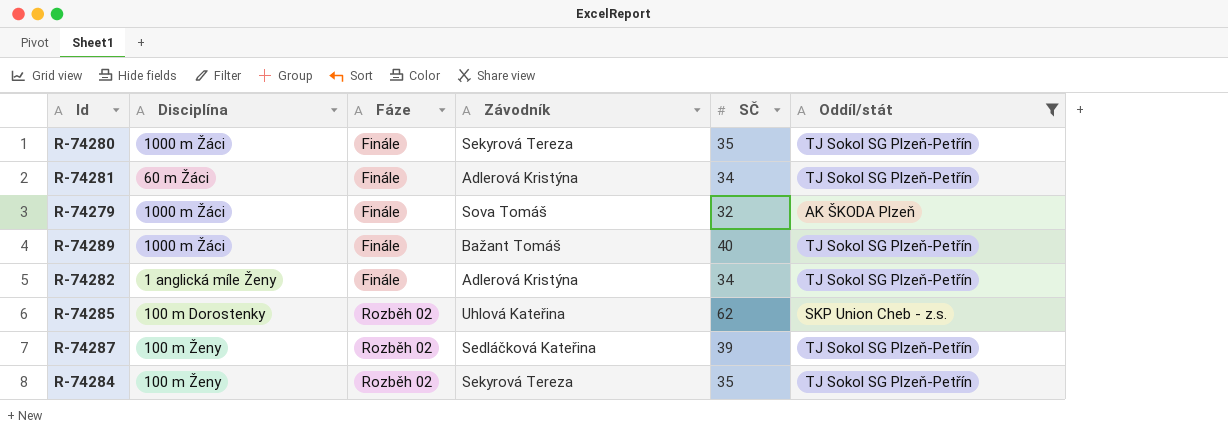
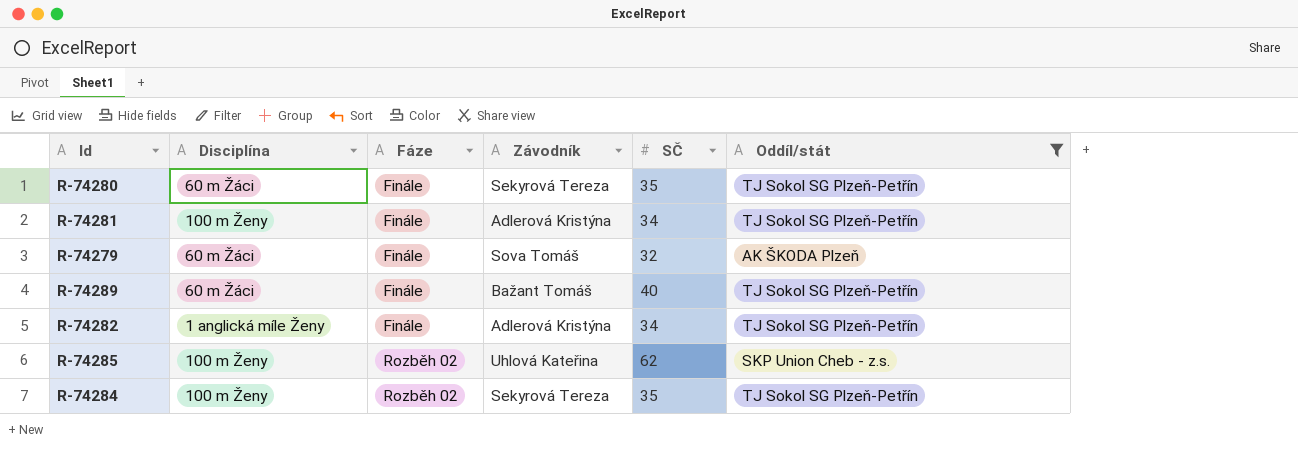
row R-74287: 100 m Ženy | Rozběh 02 | Sedláčková Kateřina | 39 | TJ Sokol SG Plzeň-Petřín -> none
R-74280 | Disciplína: 1000 m Žáci -> 60 m Žáci
R-74281 | Disciplína: 60 m Žáci -> 100 m Ženy
R-74279 | Disciplína: 1000 m Žáci -> 60 m Žáci
R-74289 | Disciplína: 1000 m Žáci -> 60 m Žáci
R-74285 | Disciplína: 100 m Dorostenky -> 100 m Ženy

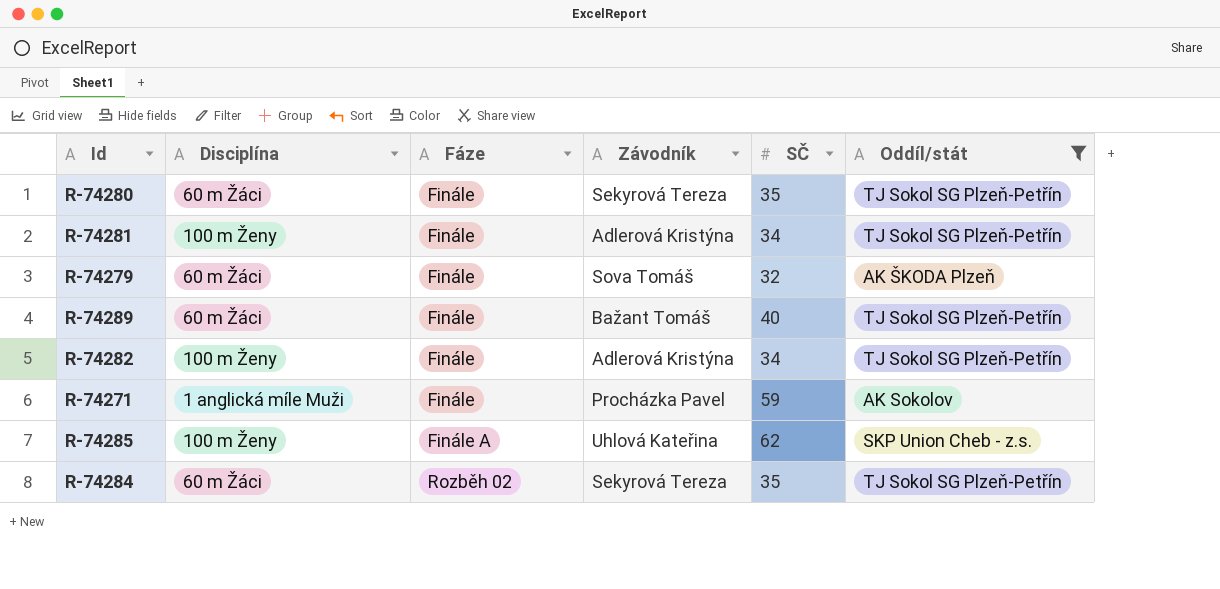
R-74282 | Disciplína: 1 anglická míle Ženy -> 100 m Ženy
row R-74271: none -> 1 anglická míle Muži | Finále | Procházka Pavel | 59 | AK Sokolov
R-74285 | Fáze: Rozběh 02 -> Finále A
R-74284 | Disciplína: 100 m Ženy -> 60 m Žáci

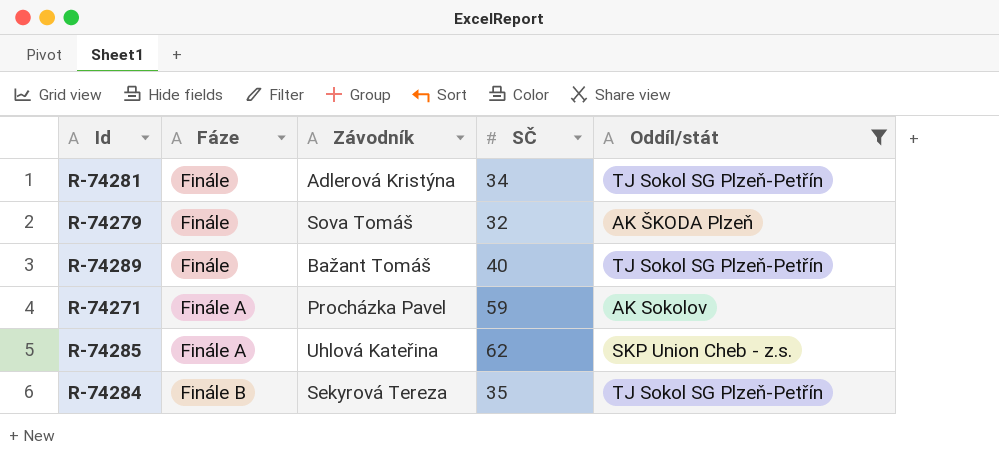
column Disciplína | position: 2 -> none
row R-74280: 60 m Žáci | Finále | Sekyrová Tereza | 35 | TJ Sokol SG Plzeň-Petřín -> none
row R-74282: 100 m Ženy | Finále | Adlerová Kristýna | 34 | TJ Sokol SG Plzeň-Petřín -> none
R-74271 | Fáze: Finále -> Finále A
R-74284 | Fáze: Rozběh 02 -> Finále B

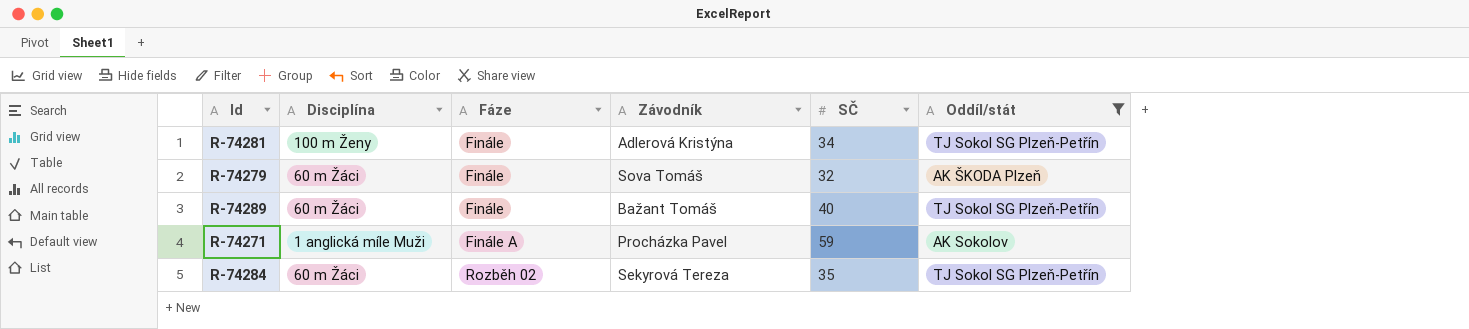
column Disciplína | position: none -> 2
row R-74285: Finále A | Uhlová Kateřina | 62 | SKP Union Cheb - z.s. -> none
R-74284 | Fáze: Finále B -> Rozběh 02

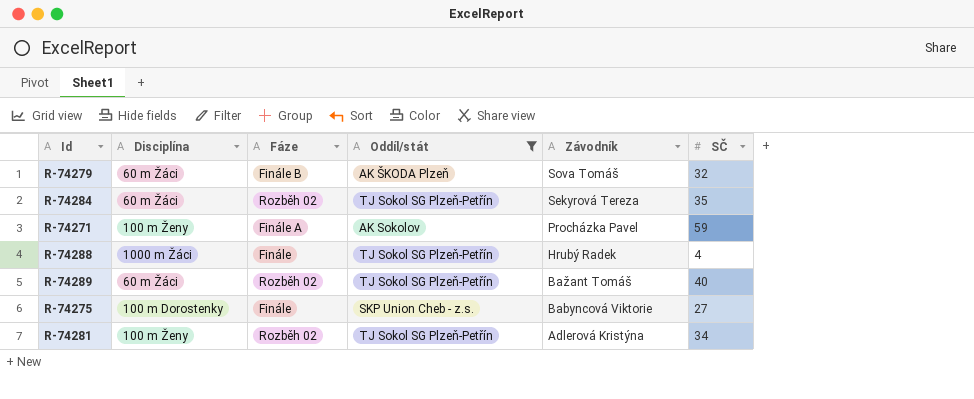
row order: Fáze ascending -> Závodník descending
column Oddíl/stát | position: 6 -> 4
R-74279 | Fáze: Finále -> Finále B
R-74271 | Disciplína: 1 anglická míle Muži -> 100 m Ženy
row R-74288: none -> 1000 m Žáci | Finále | TJ Sokol SG Plzeň-Petřín | Hrubý Radek | 4
R-74289 | Fáze: Finále -> Rozběh 02
row R-74275: none -> 100 m Dorostenky | Finále | SKP Union Cheb - z.s. | Babyncová Viktorie | 27
R-74281 | Fáze: Finále -> Rozběh 02

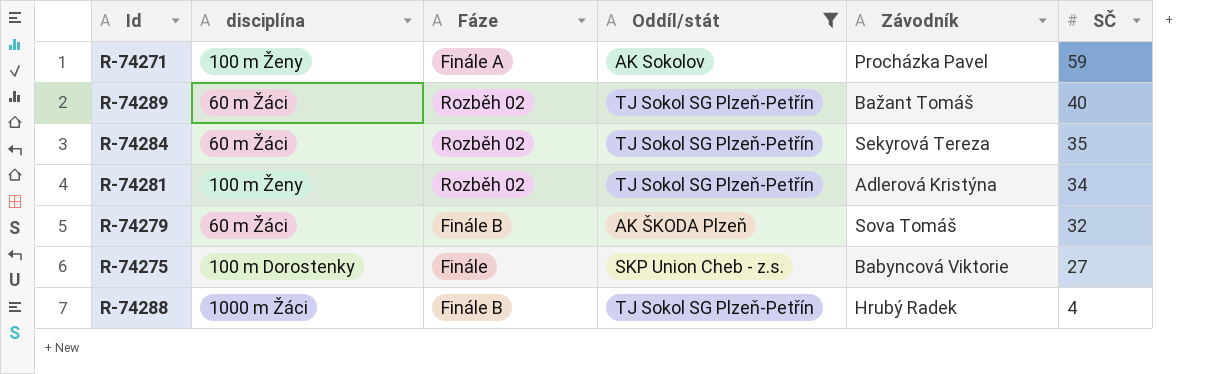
row order: Závodník descending -> SČ descending
column name: Disciplína -> disciplína
R-74288 | Fáze: Finále -> Finále B

